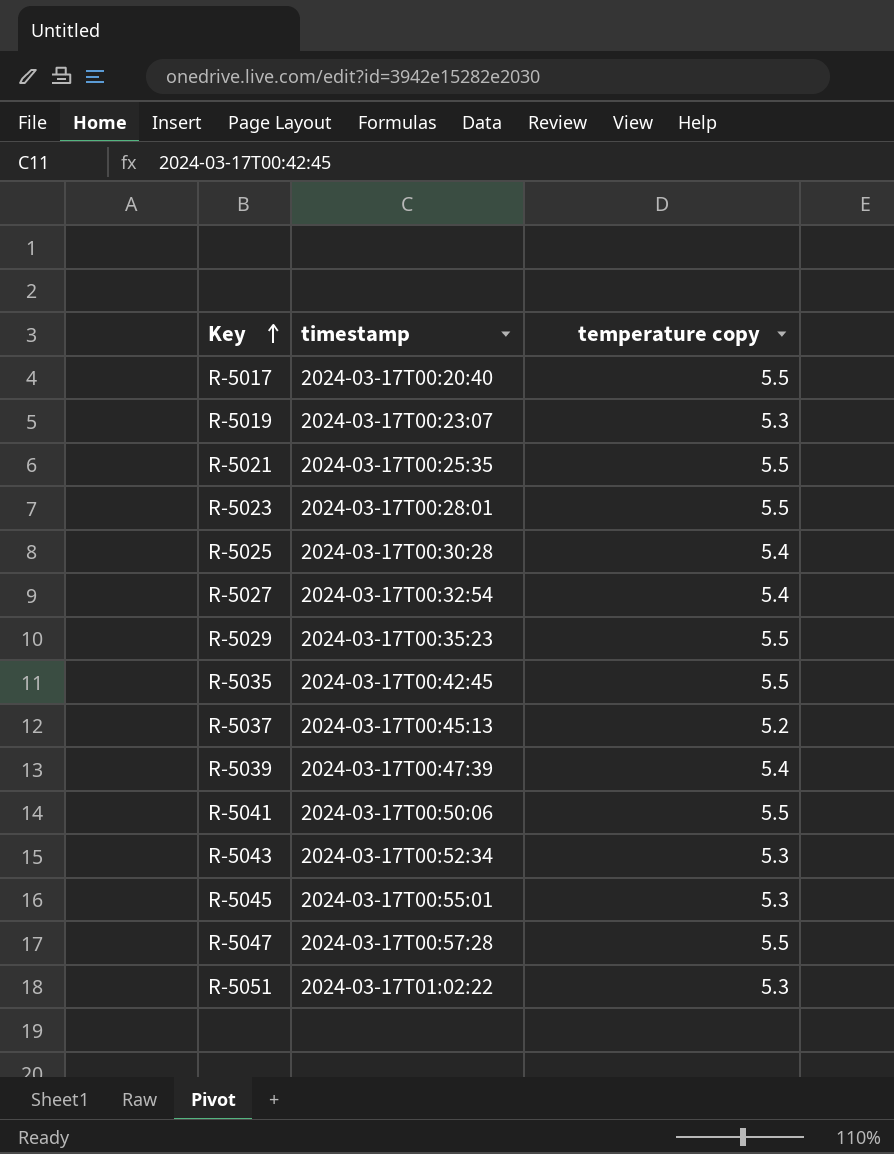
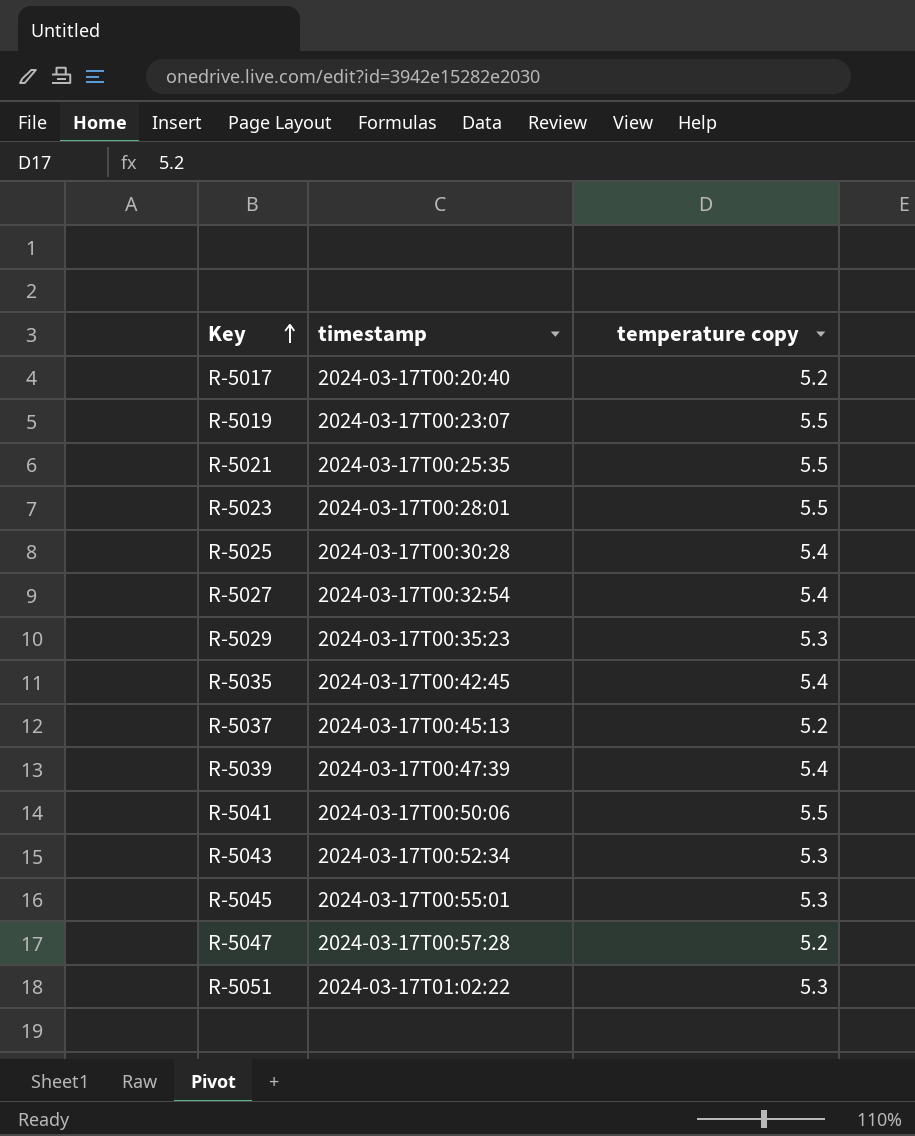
R-5017 | temperature copy: 5.5 -> 5.2
R-5019 | temperature copy: 5.3 -> 5.5
R-5029 | temperature copy: 5.5 -> 5.3
R-5035 | temperature copy: 5.5 -> 5.4
R-5047 | temperature copy: 5.5 -> 5.2

